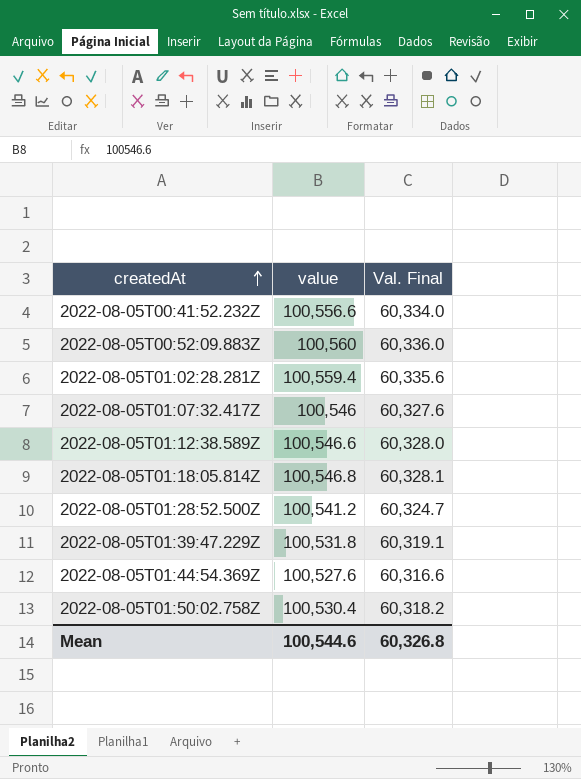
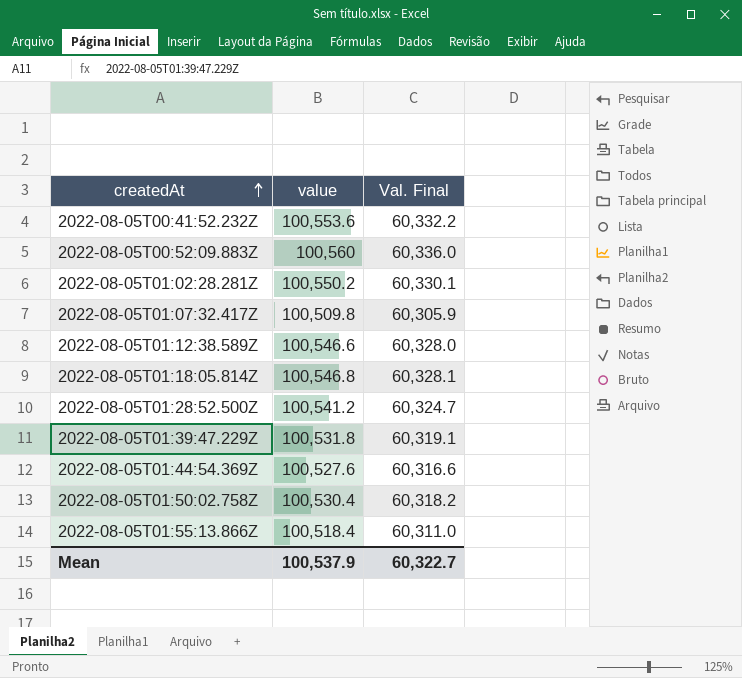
2022-08-05T00:41:52.232Z | value: 100,556.6 -> 100,553.6
2022-08-05T00:41:52.232Z | Val. Final: 60,334.0 -> 60,332.2
2022-08-05T01:02:28.281Z | value: 100,559.4 -> 100,550.2
2022-08-05T01:02:28.281Z | Val. Final: 60,335.6 -> 60,330.1
2022-08-05T01:07:32.417Z | value: 100,546 -> 100,509.8
2022-08-05T01:07:32.417Z | Val. Final: 60,327.6 -> 60,305.9
row 2022-08-05T01:55:13.866Z: none -> 100,518.4 | 60,311.0
Mean | value: 100,544.6 -> 100,537.9
Mean | Val. Final: 60,326.8 -> 60,322.7

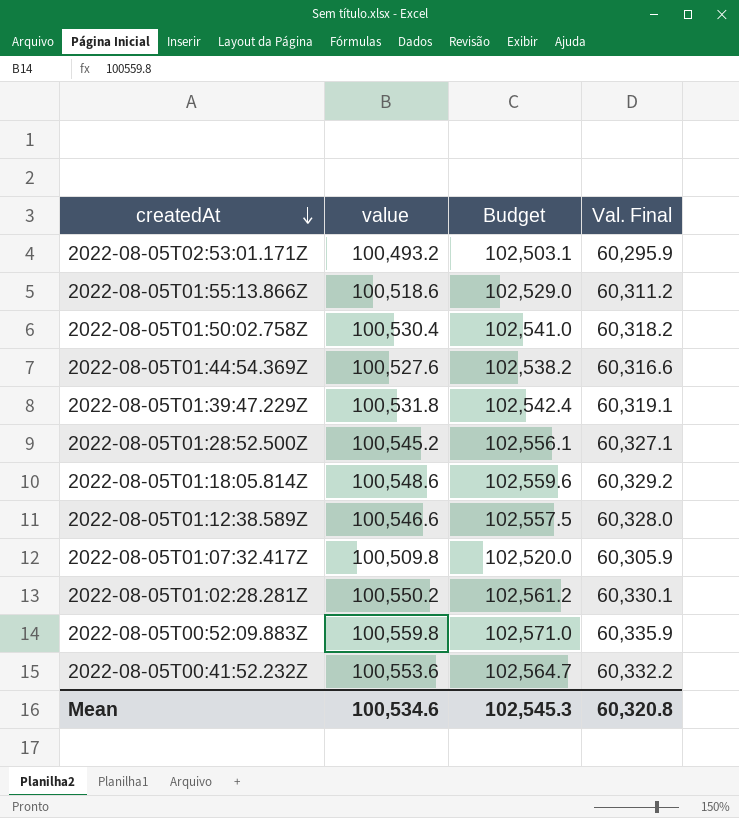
row order: createdAt ascending -> createdAt descending
column Budget | formula: none -> [value] * 1.02
row 2022-08-05T02:53:01.171Z: none -> 100,493.2 | 102,503.1 | 60,295.9
2022-08-05T01:55:13.866Z | value: 100,518.4 -> 100,518.6
2022-08-05T01:55:13.866Z | Val. Final: 60,311.0 -> 60,311.2
2022-08-05T01:28:52.500Z | value: 100,541.2 -> 100,545.2
2022-08-05T01:28:52.500Z | Val. Final: 60,324.7 -> 60,327.1
2022-08-05T01:18:05.814Z | value: 100,546.8 -> 100,548.6
2022-08-05T01:18:05.814Z | Val. Final: 60,328.1 -> 60,329.2
2022-08-05T00:52:09.883Z | value: 100,560 -> 100,559.8
2022-08-05T00:52:09.883Z | Val. Final: 60,336.0 -> 60,335.9
Mean | value: 100,537.9 -> 100,534.6
Mean | Val. Final: 60,322.7 -> 60,320.8

